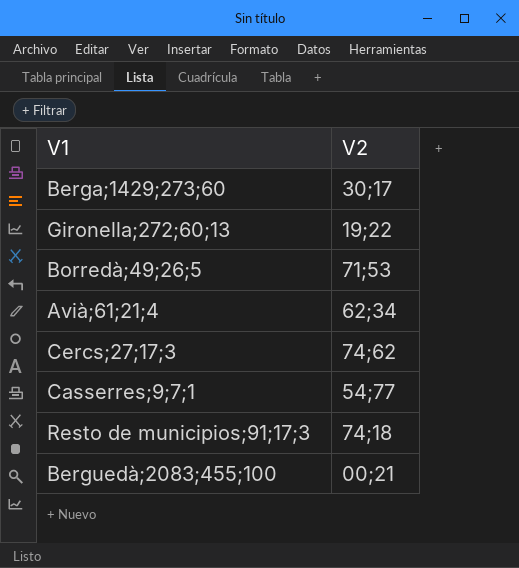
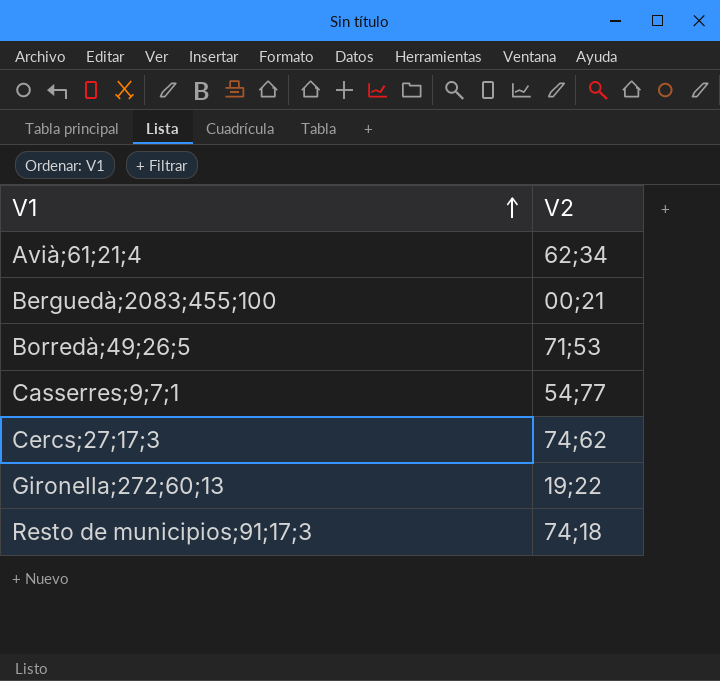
row order: none -> V1 ascending
row Berga;1429;273;60: 30;17 -> none

